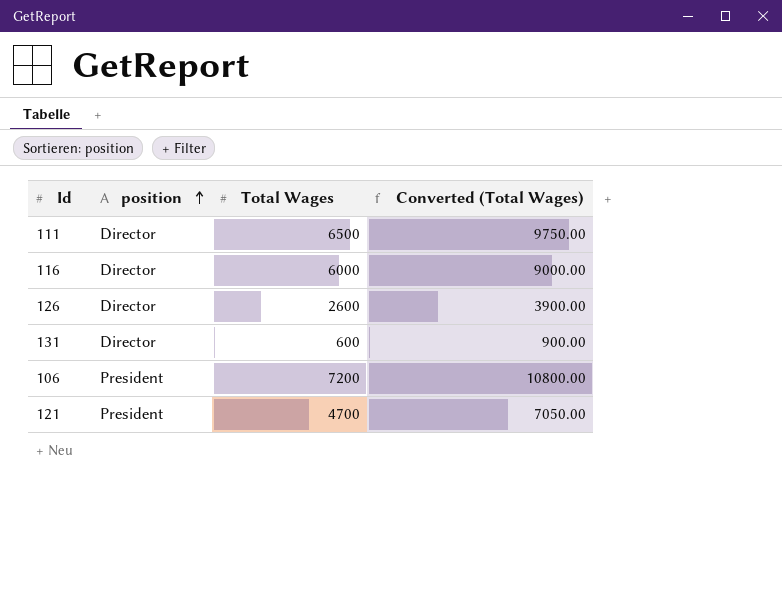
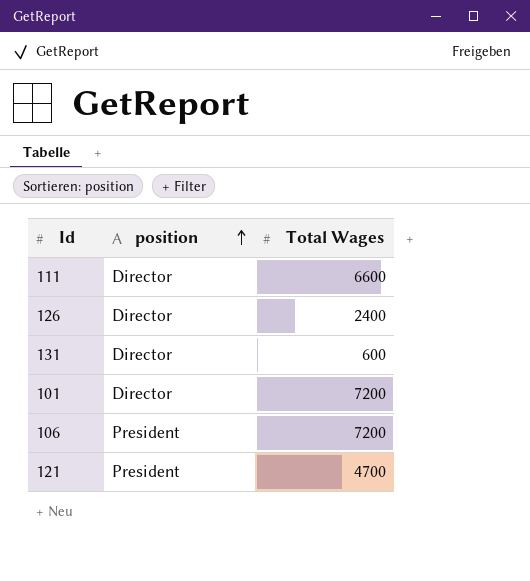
column Converted (Total Wages) | formula: [Total Wages] * 1.5 -> none
row 116: Director | 6000 | 9000.00 -> none
111 | Total Wages: 6500 -> 6600
126 | Total Wages: 2600 -> 2400
row 101: none -> Director | 7200

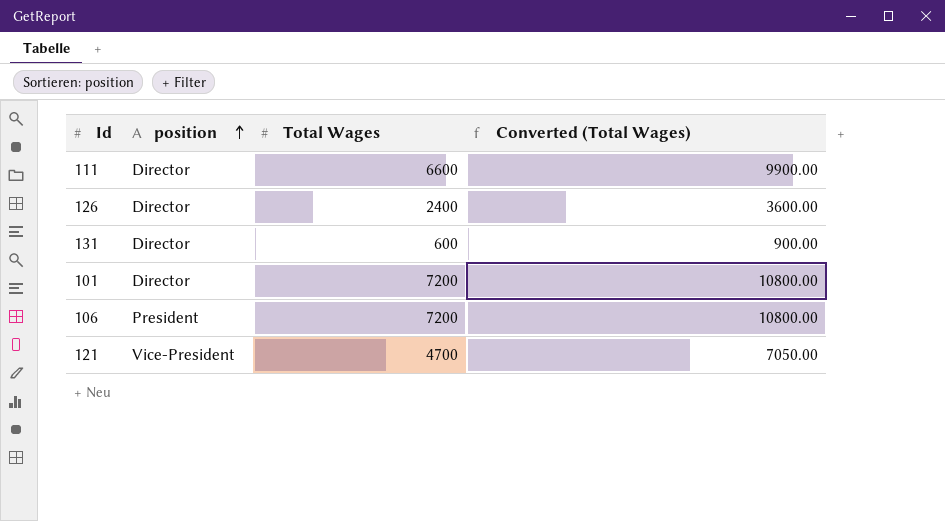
column Converted (Total Wages) | formula: none -> [Total Wages] * 1.5
121 | position: President -> Vice-President

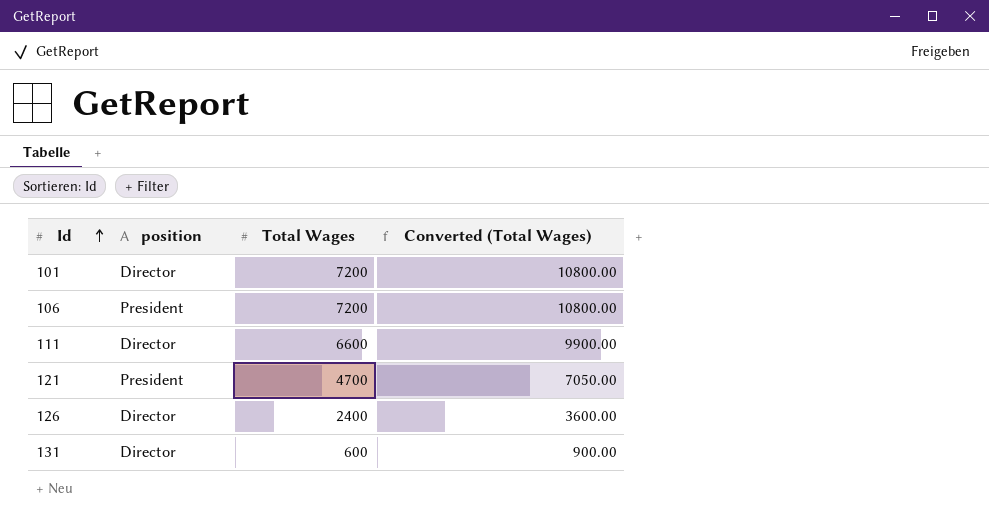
row order: position ascending -> Id ascending
121 | position: Vice-President -> President

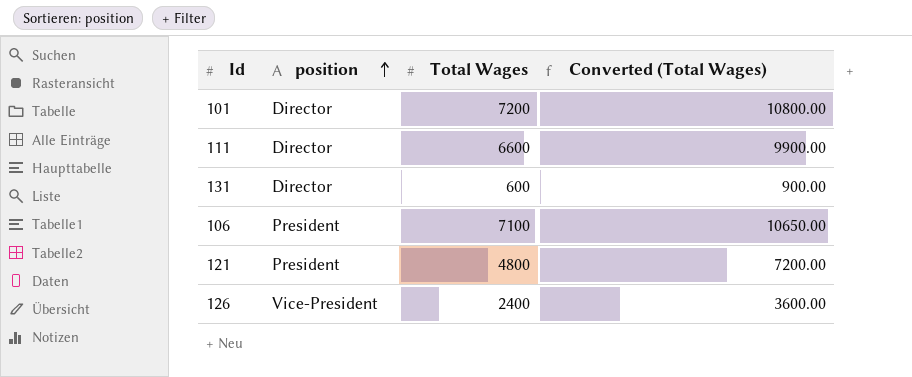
row order: Id ascending -> position ascending
106 | Total Wages: 7200 -> 7100
106 | Converted (Total Wages): 10800.00 -> 10650.00
121 | Total Wages: 4700 -> 4800
121 | Converted (Total Wages): 7050.00 -> 7200.00
126 | position: Director -> Vice-President

